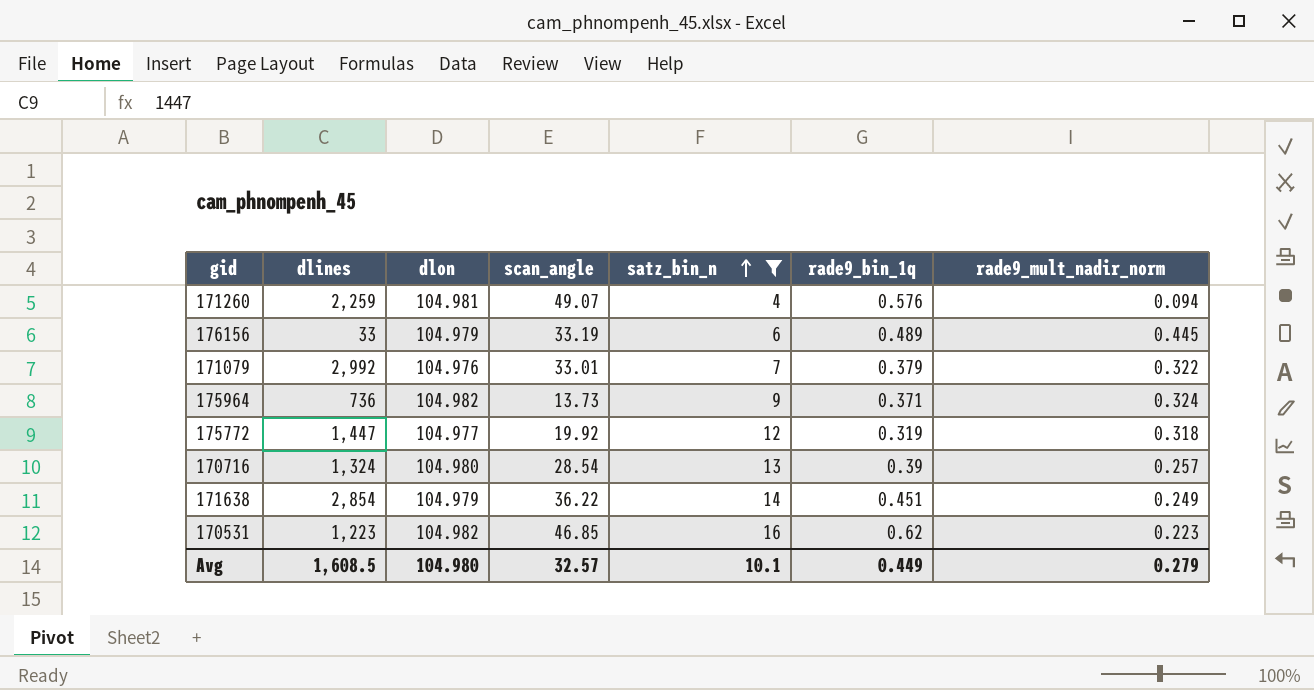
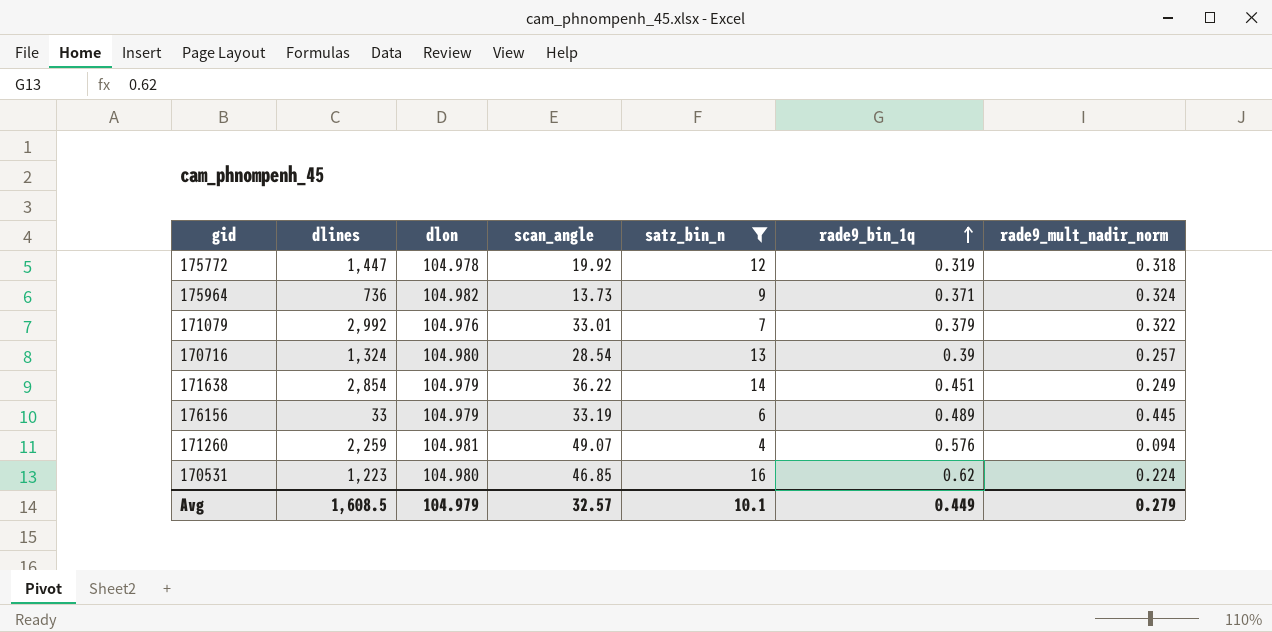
row order: satz_bin_n ascending -> rade9_bin_1q ascending
175772 | dlon: 104.977 -> 104.978
170531 | dlon: 104.982 -> 104.980
170531 | rade9_mult_nadir_norm: 0.223 -> 0.224
Avg | dlon: 104.980 -> 104.979

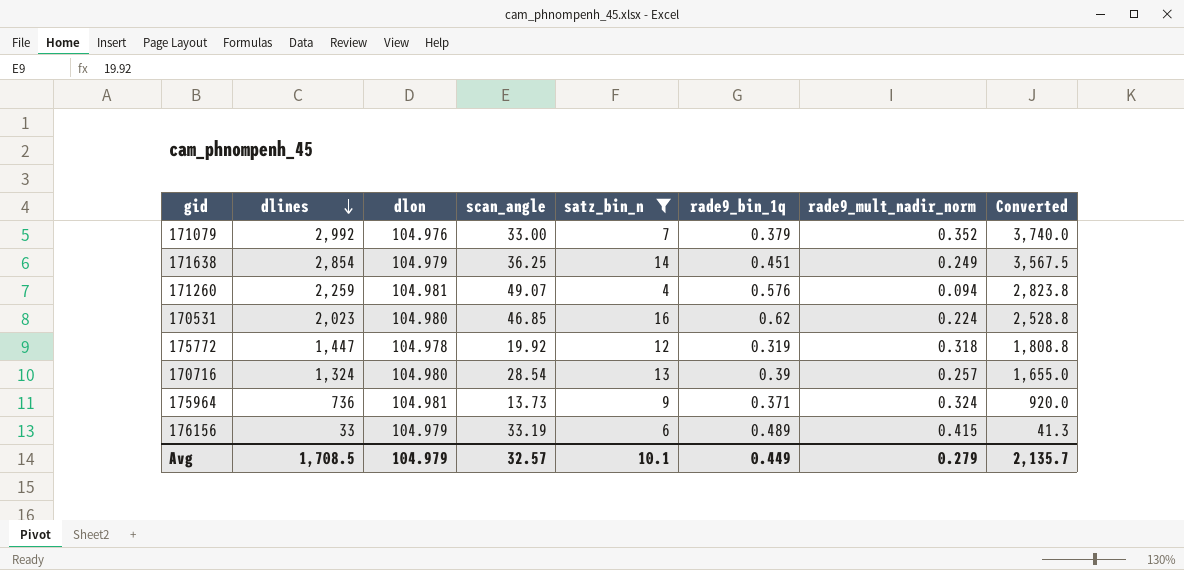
row order: rade9_bin_1q ascending -> dlines descending
column Converted | formula: none -> [dlines] * 1.25
171079 | scan_angle: 33.01 -> 33.00
171079 | rade9_mult_nadir_norm: 0.322 -> 0.352
171638 | scan_angle: 36.22 -> 36.25
170531 | dlines: 1,223 -> 2,023
175964 | dlon: 104.982 -> 104.981
176156 | rade9_mult_nadir_norm: 0.445 -> 0.415
Avg | dlines: 1,608.5 -> 1,708.5

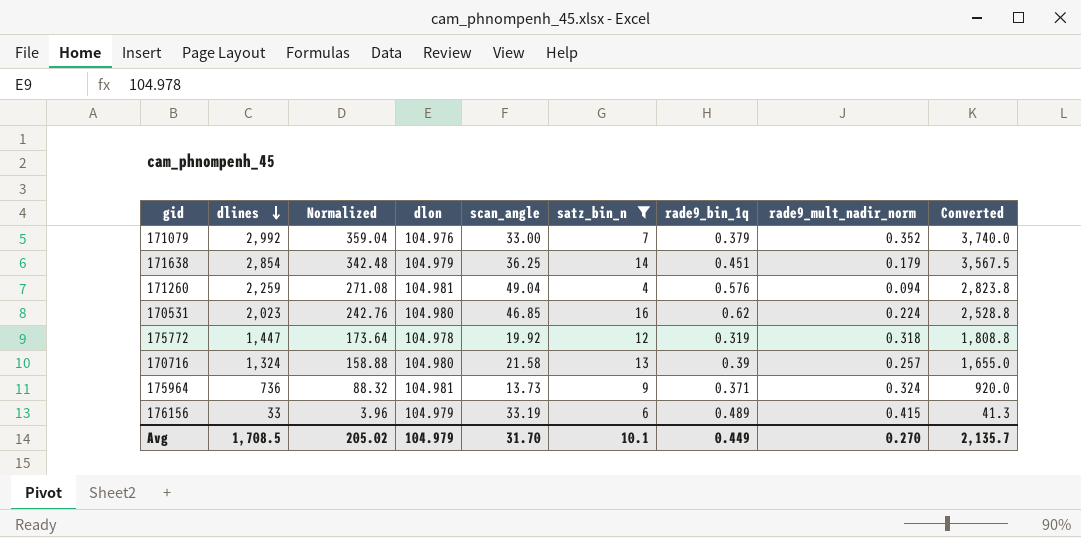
column Normalized | formula: none -> [dlines] * 0.12
171638 | rade9_mult_nadir_norm: 0.249 -> 0.179
171260 | scan_angle: 49.07 -> 49.04
170716 | scan_angle: 28.54 -> 21.58
Avg | scan_angle: 32.57 -> 31.70
Avg | rade9_mult_nadir_norm: 0.279 -> 0.270

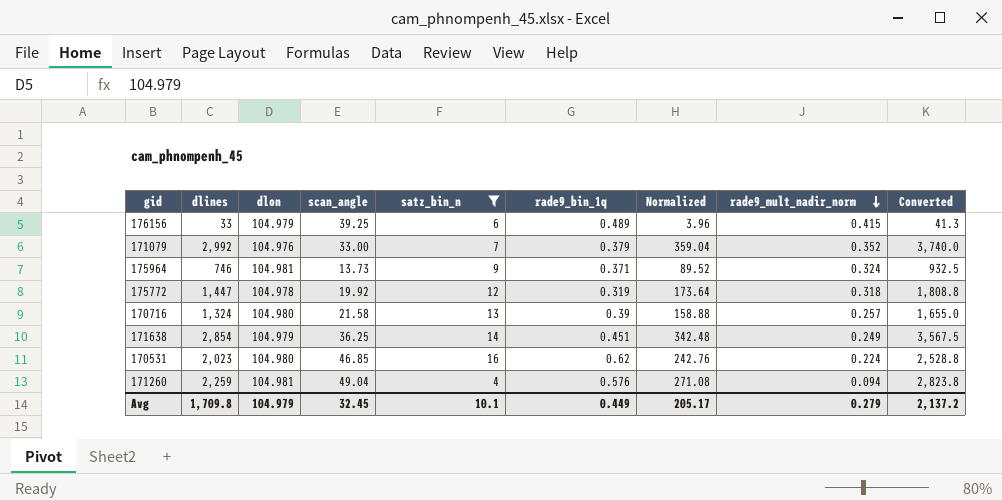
row order: dlines descending -> rade9_mult_nadir_norm descending
column Normalized | position: 3 -> 7
176156 | scan_angle: 33.19 -> 39.25
175964 | dlines: 736 -> 746
175964 | Normalized: 88.32 -> 89.52
175964 | Converted: 920.0 -> 932.5
171638 | rade9_mult_nadir_norm: 0.179 -> 0.249
Avg | dlines: 1,708.5 -> 1,709.8
Avg | scan_angle: 31.70 -> 32.45
Avg | Normalized: 205.02 -> 205.17
Avg | rade9_mult_nadir_norm: 0.270 -> 0.279
Avg | Converted: 2,135.7 -> 2,137.2

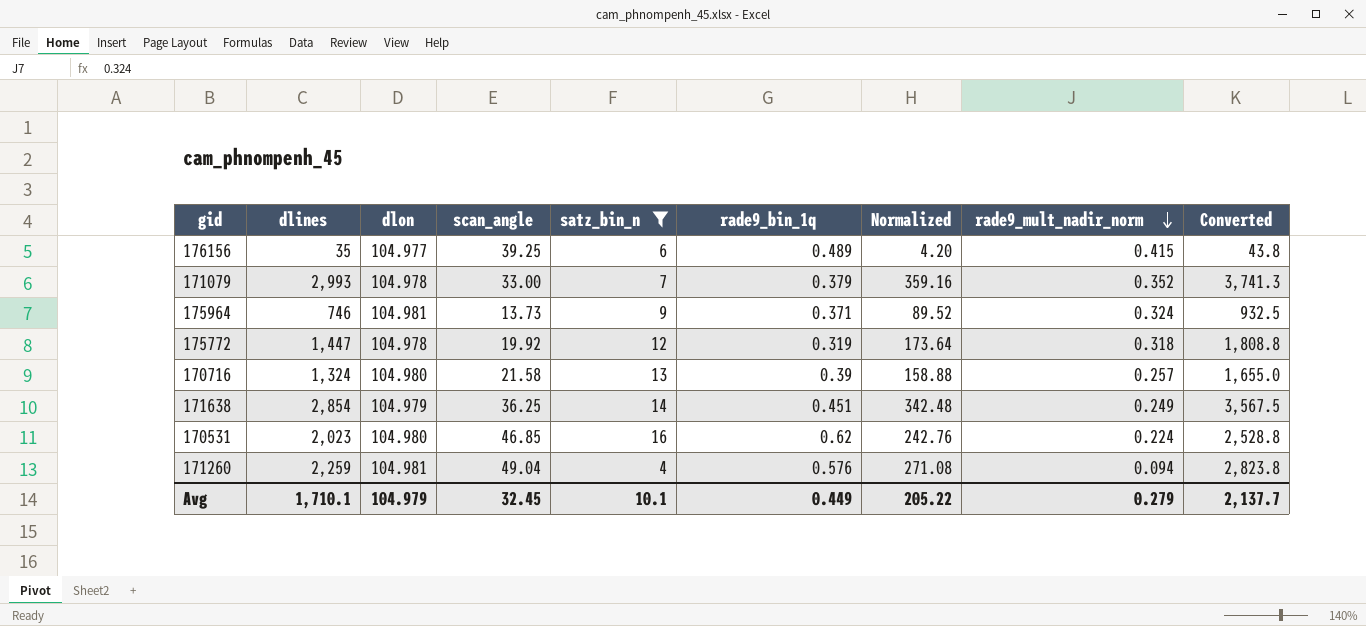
176156 | dlines: 33 -> 35
176156 | dlon: 104.979 -> 104.977
176156 | Normalized: 3.96 -> 4.20
176156 | Converted: 41.3 -> 43.8
171079 | dlines: 2,992 -> 2,993
171079 | dlon: 104.976 -> 104.978
171079 | Normalized: 359.04 -> 359.16
171079 | Converted: 3,740.0 -> 3,741.3
Avg | dlines: 1,709.8 -> 1,710.1
Avg | Normalized: 205.17 -> 205.22
Avg | Converted: 2,137.2 -> 2,137.7

